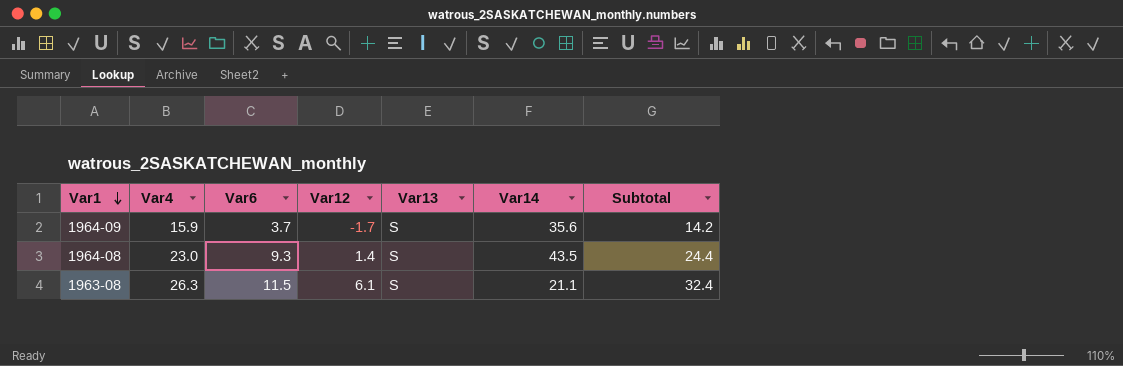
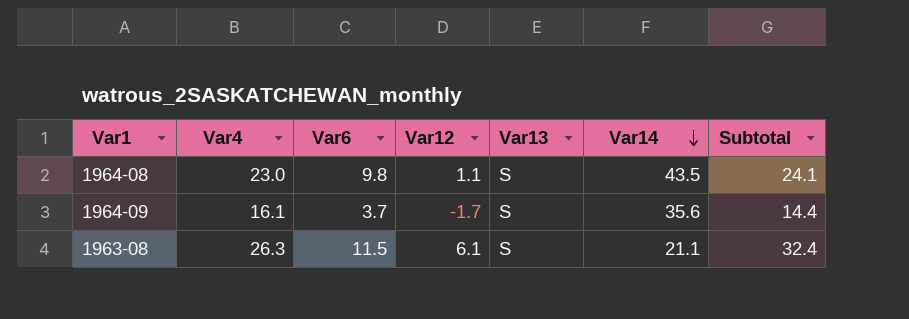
row order: Var1 descending -> Var14 descending
1964-08 | Var6: 9.3 -> 9.8
1964-08 | Var12: 1.4 -> 1.1
1964-08 | Subtotal: 24.4 -> 24.1
1964-09 | Var4: 15.9 -> 16.1
1964-09 | Subtotal: 14.2 -> 14.4

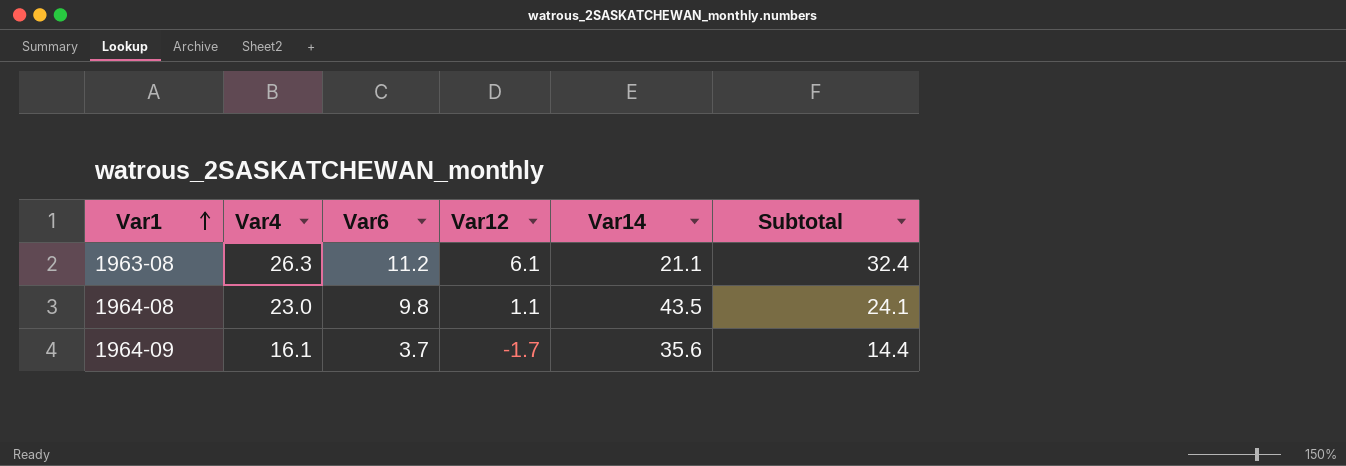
row order: Var14 descending -> Var1 ascending
column Var13 | position: 5 -> none
1963-08 | Var6: 11.5 -> 11.2

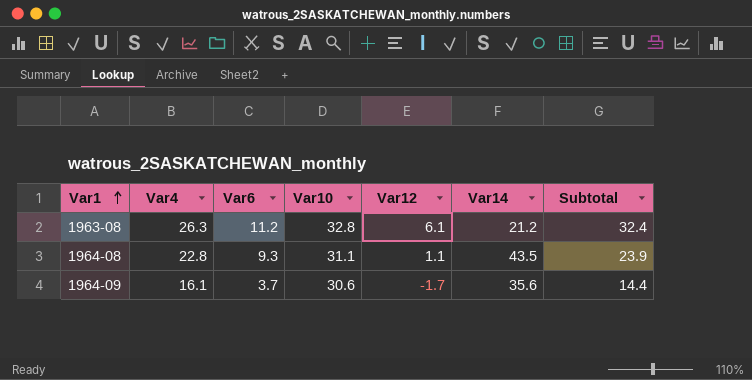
column Var10 | position: none -> 4
1963-08 | Var14: 21.1 -> 21.2
1964-08 | Var4: 23.0 -> 22.8
1964-08 | Var6: 9.8 -> 9.3
1964-08 | Subtotal: 24.1 -> 23.9

